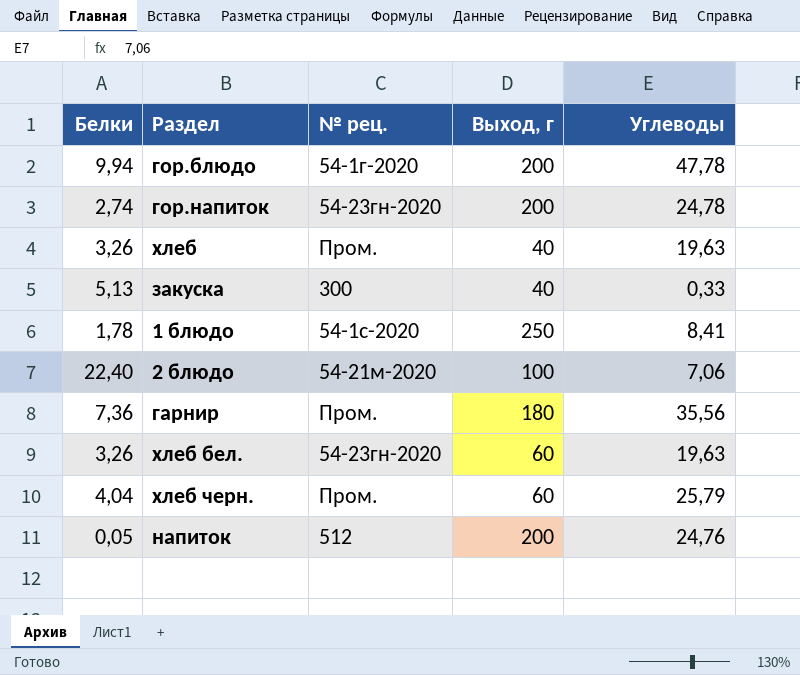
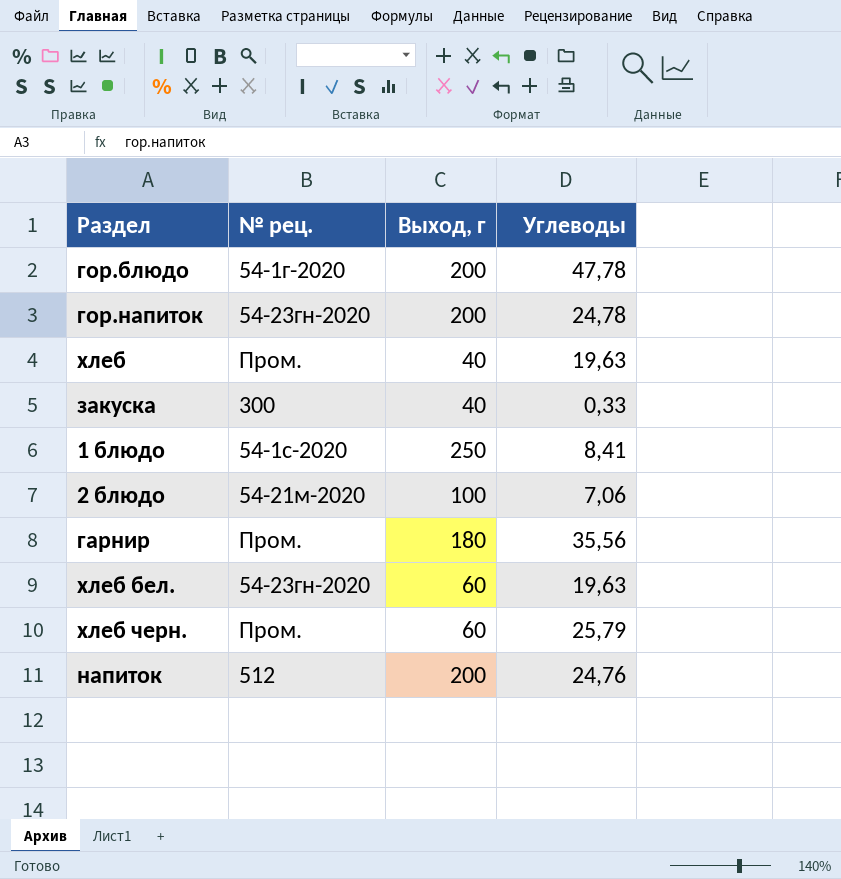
column Белки | position: 1 -> none

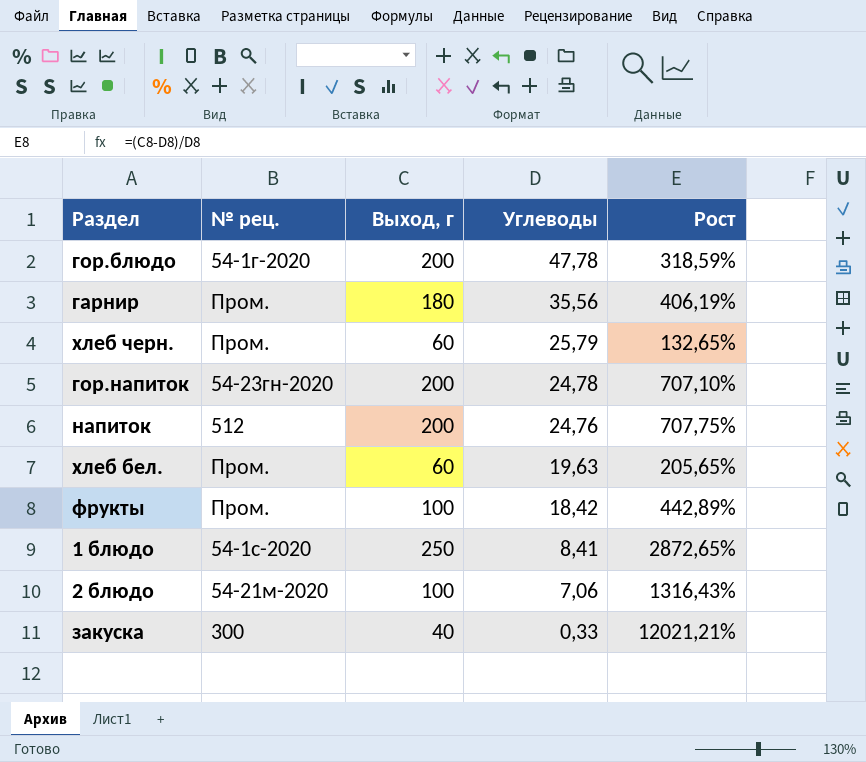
row order: none -> Углеводы descending
column Рост | formula: none -> ([Выход, г] - [Углеводы]) / [Углеводы]
row хлеб: Пром. | 40 | 19,63 -> none
хлеб бел. | № рец.: 54-23гн-2020 -> Пром.
row фрукты: none -> Пром. | 100 | 18,42 | 442,89%

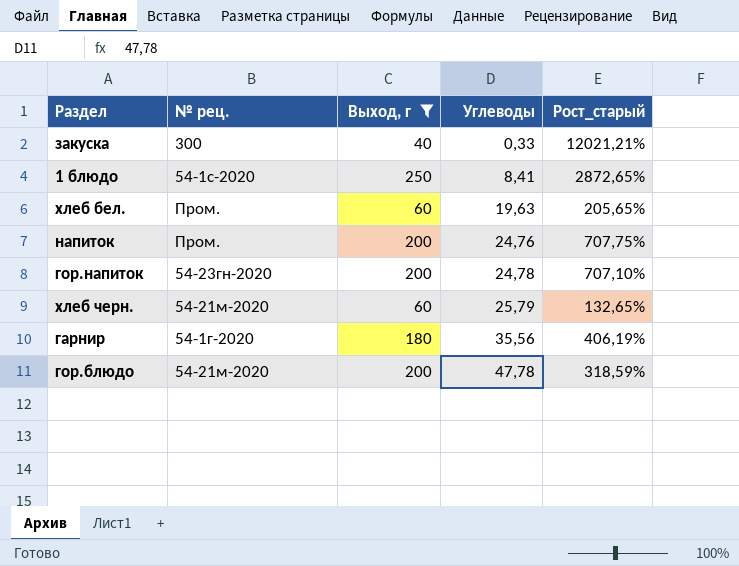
filter: none -> Выход, г != 100
row order: Углеводы descending -> Углеводы ascending
column name: Рост -> Рост_старый
напиток | № рец.: 512 -> Пром.
хлеб черн. | № рец.: Пром. -> 54-21м-2020
гарнир | № рец.: Пром. -> 54-1г-2020
гор.блюдо | № рец.: 54-1г-2020 -> 54-21м-2020

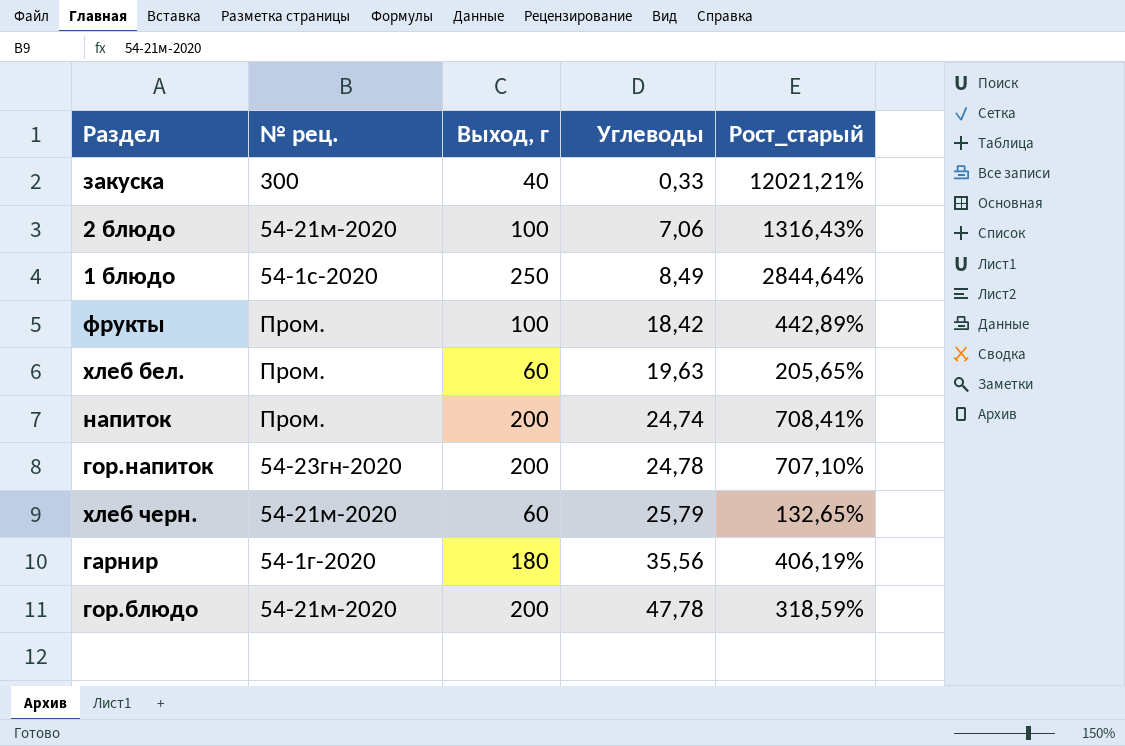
filter: Выход, г != 100 -> none
1 блюдо | Углеводы: 8,41 -> 8,49
1 блюдо | Рост_старый: 2872,65% -> 2844,64%
напиток | Углеводы: 24,76 -> 24,74
напиток | Рост_старый: 707,75% -> 708,41%

